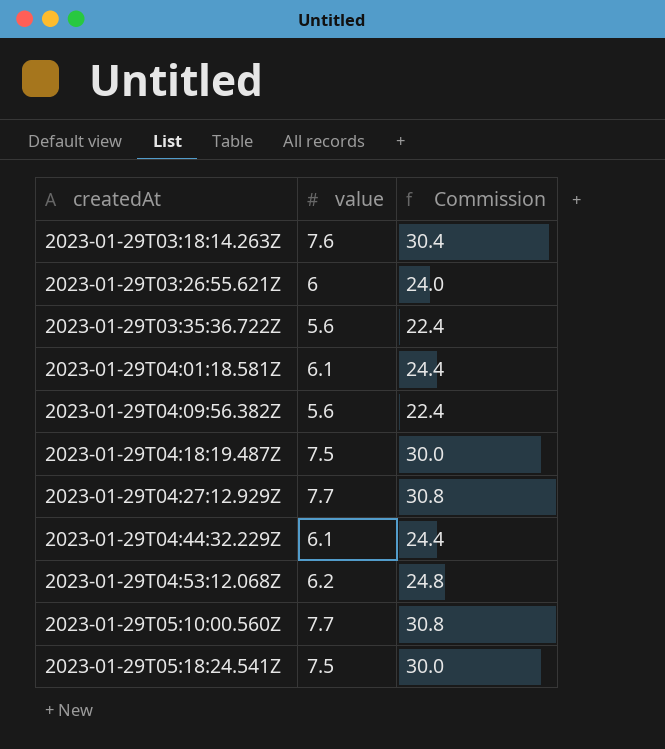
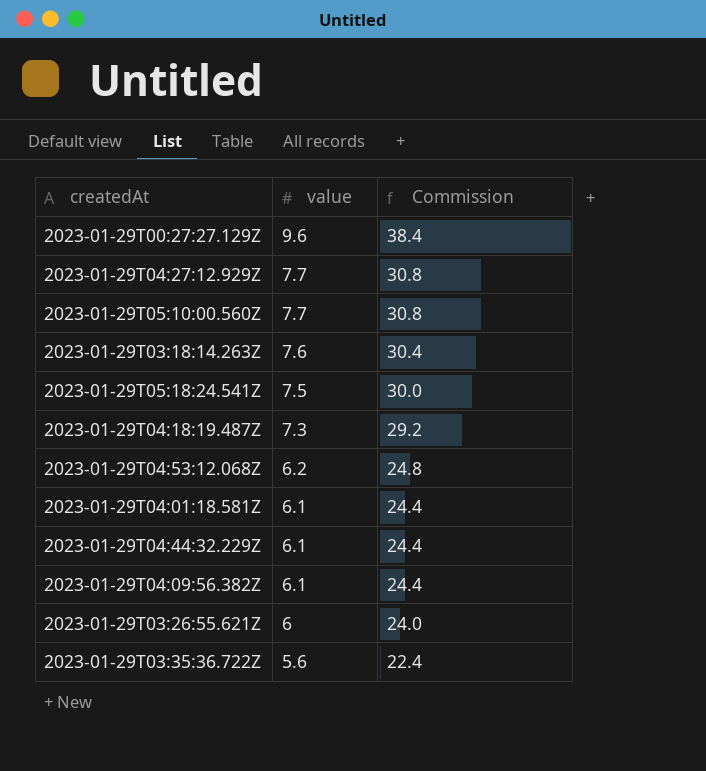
row order: createdAt ascending -> value descending
row 2023-01-29T00:27:27.129Z: none -> 9.6 | 38.4
2023-01-29T04:18:19.487Z | value: 7.5 -> 7.3
2023-01-29T04:18:19.487Z | Commission: 30.0 -> 29.2
2023-01-29T04:09:56.382Z | value: 5.6 -> 6.1
2023-01-29T04:09:56.382Z | Commission: 22.4 -> 24.4

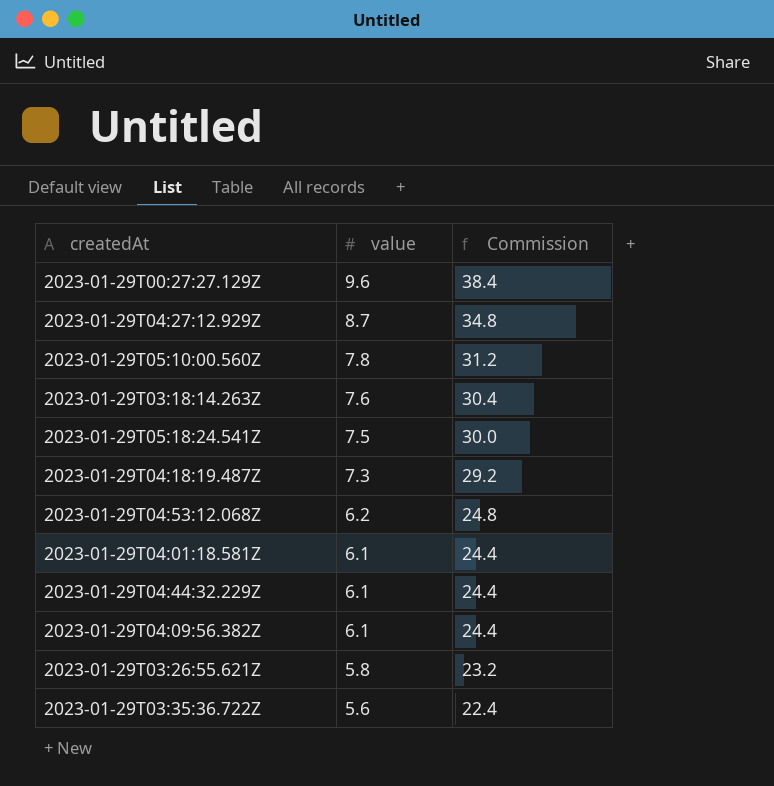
2023-01-29T04:27:12.929Z | value: 7.7 -> 8.7
2023-01-29T04:27:12.929Z | Commission: 30.8 -> 34.8
2023-01-29T05:10:00.560Z | value: 7.7 -> 7.8
2023-01-29T05:10:00.560Z | Commission: 30.8 -> 31.2
2023-01-29T03:26:55.621Z | value: 6 -> 5.8
2023-01-29T03:26:55.621Z | Commission: 24.0 -> 23.2

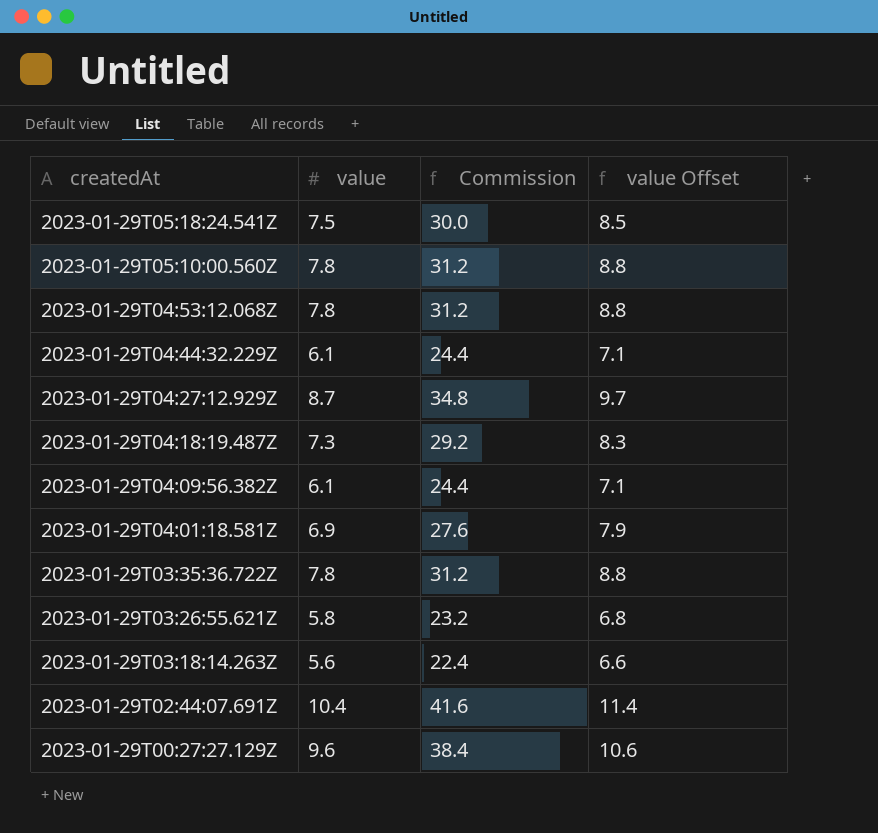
row order: value descending -> createdAt descending
column value Offset | formula: none -> [value] + 1
2023-01-29T04:53:12.068Z | value: 6.2 -> 7.8
2023-01-29T04:53:12.068Z | Commission: 24.8 -> 31.2
2023-01-29T04:01:18.581Z | value: 6.1 -> 6.9
2023-01-29T04:01:18.581Z | Commission: 24.4 -> 27.6
2023-01-29T03:35:36.722Z | value: 5.6 -> 7.8
2023-01-29T03:35:36.722Z | Commission: 22.4 -> 31.2
2023-01-29T03:18:14.263Z | value: 7.6 -> 5.6
2023-01-29T03:18:14.263Z | Commission: 30.4 -> 22.4
row 2023-01-29T02:44:07.691Z: none -> 10.4 | 41.6 | 11.4

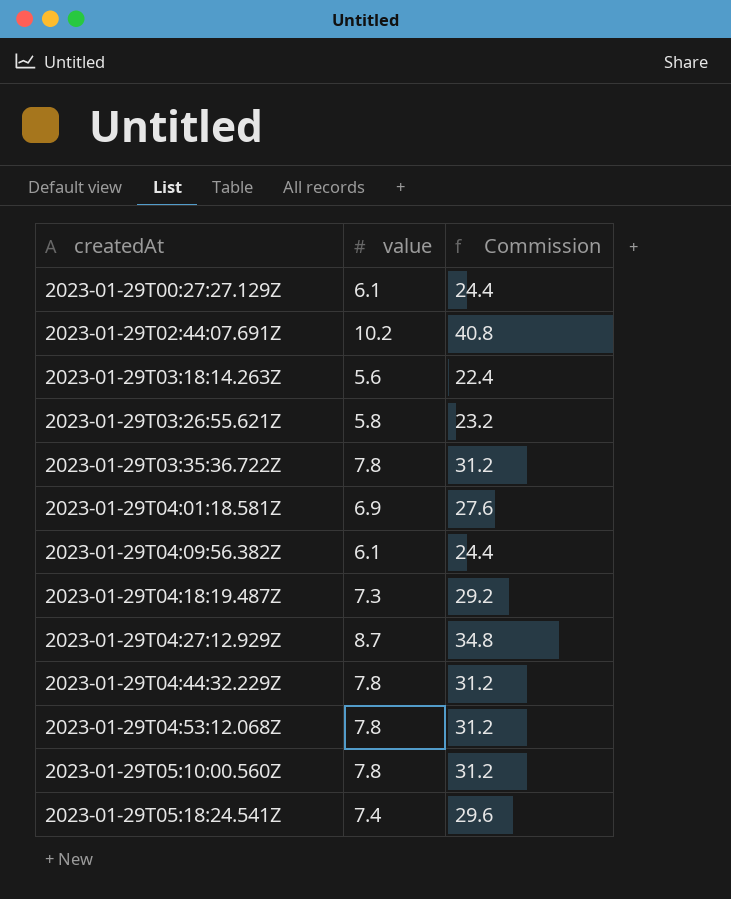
row order: createdAt descending -> createdAt ascending
column value Offset | formula: [value] + 1 -> none
2023-01-29T00:27:27.129Z | value: 9.6 -> 6.1
2023-01-29T00:27:27.129Z | Commission: 38.4 -> 24.4
2023-01-29T02:44:07.691Z | value: 10.4 -> 10.2
2023-01-29T02:44:07.691Z | Commission: 41.6 -> 40.8
2023-01-29T04:44:32.229Z | value: 6.1 -> 7.8
2023-01-29T04:44:32.229Z | Commission: 24.4 -> 31.2
2023-01-29T05:18:24.541Z | value: 7.5 -> 7.4
2023-01-29T05:18:24.541Z | Commission: 30.0 -> 29.6

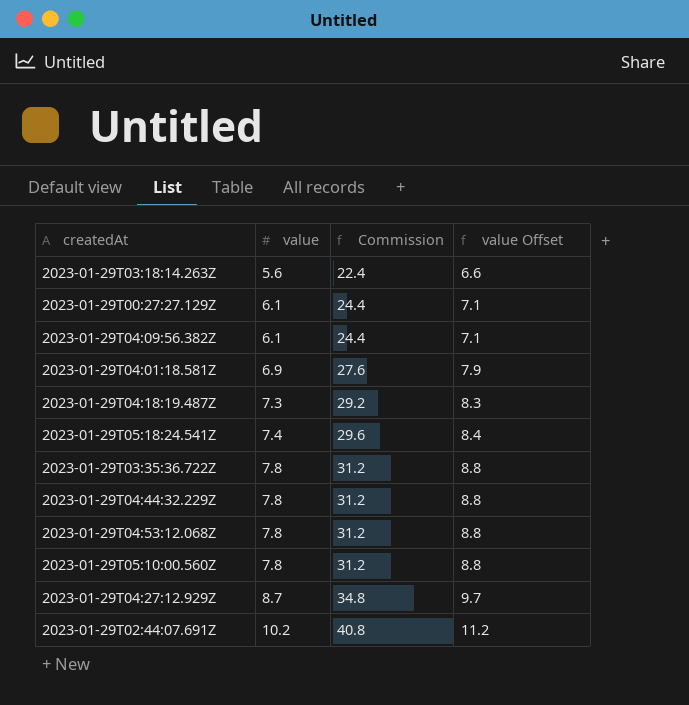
row order: createdAt ascending -> value ascending
column value Offset | formula: none -> [value] + 1
row 2023-01-29T03:26:55.621Z: 5.8 | 23.2 -> none

